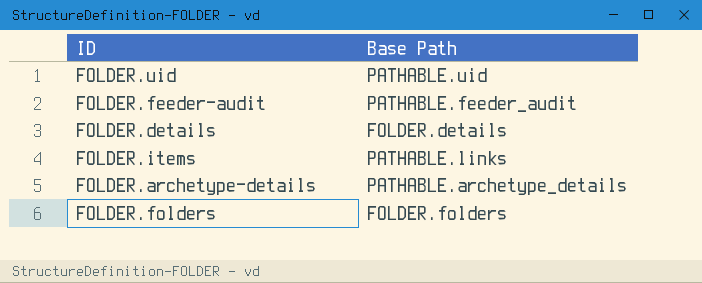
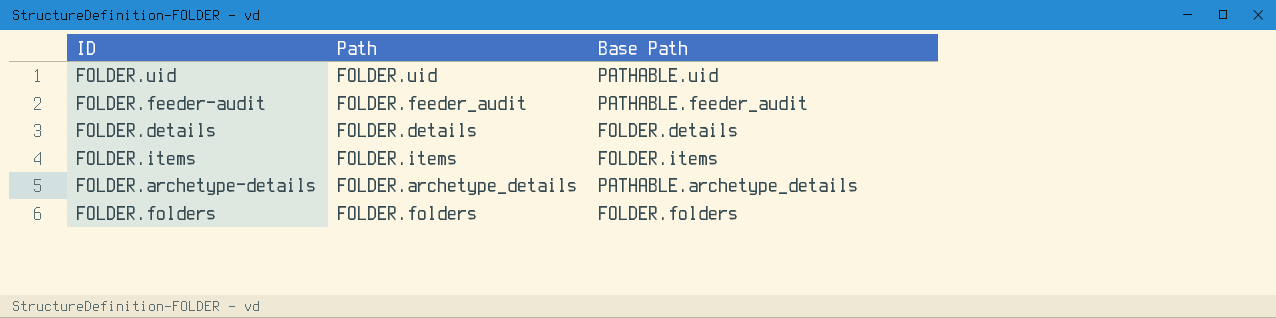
column Path | position: none -> 2
FOLDER.items | Base Path: PATHABLE.links -> FOLDER.items

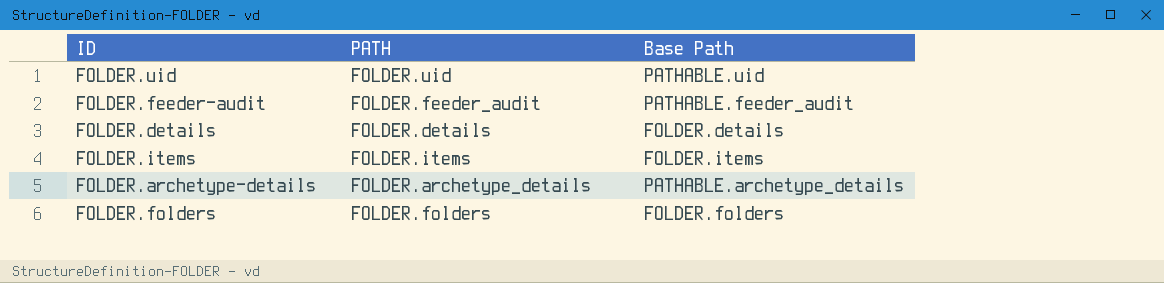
column name: Path -> PATH

